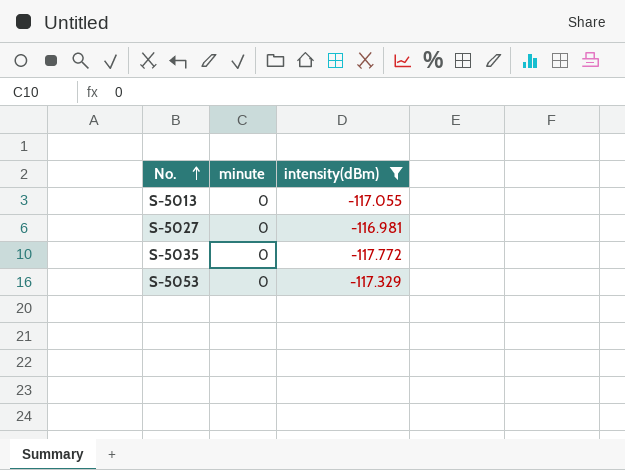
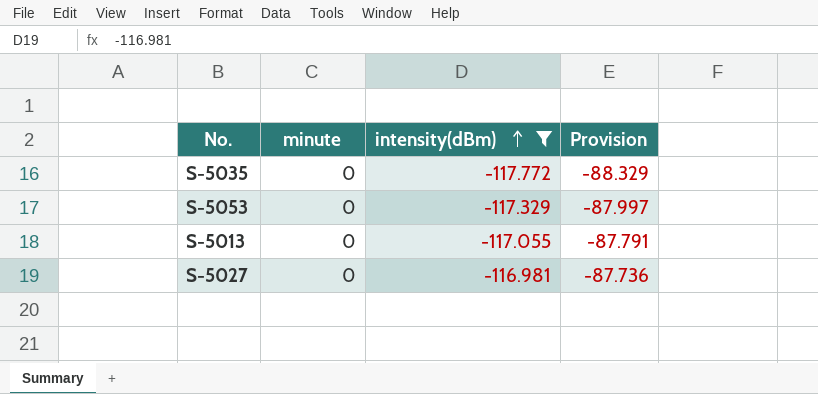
row order: No. ascending -> intensity(dBm) ascending
column Provision | formula: none -> [intensity(dBm)] * 0.75

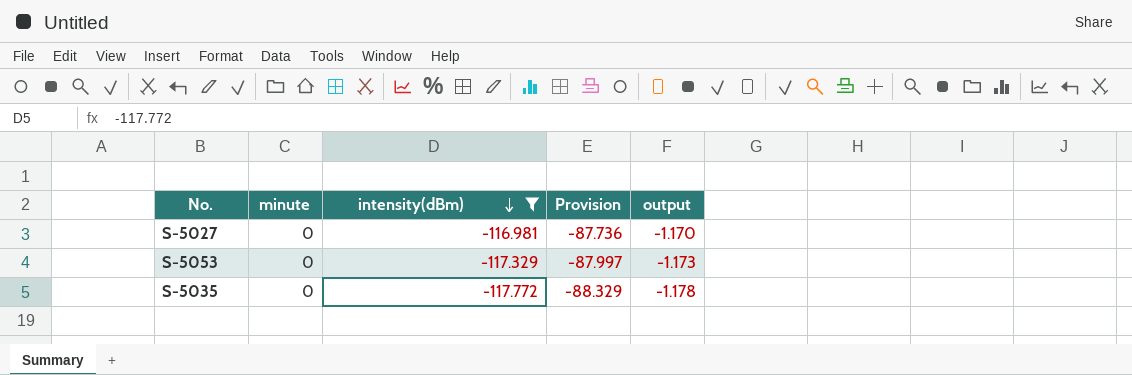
row order: intensity(dBm) ascending -> intensity(dBm) descending
column output | formula: none -> [intensity(dBm)] * 0.01
row S-5013: 0 | -117.055 | -87.791 -> none

